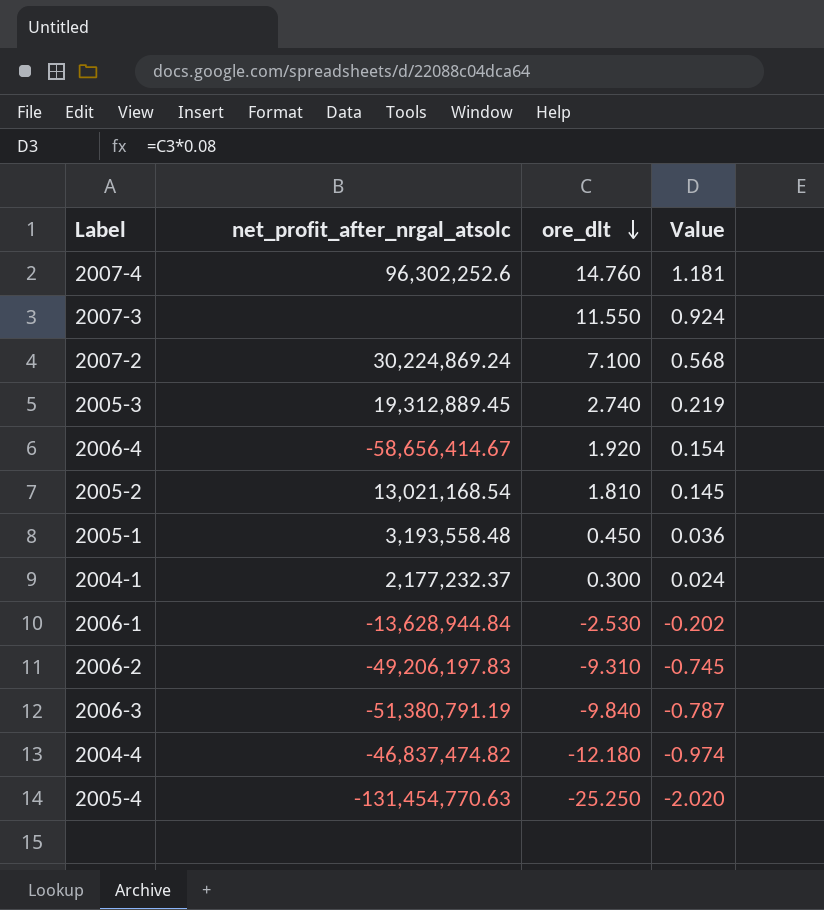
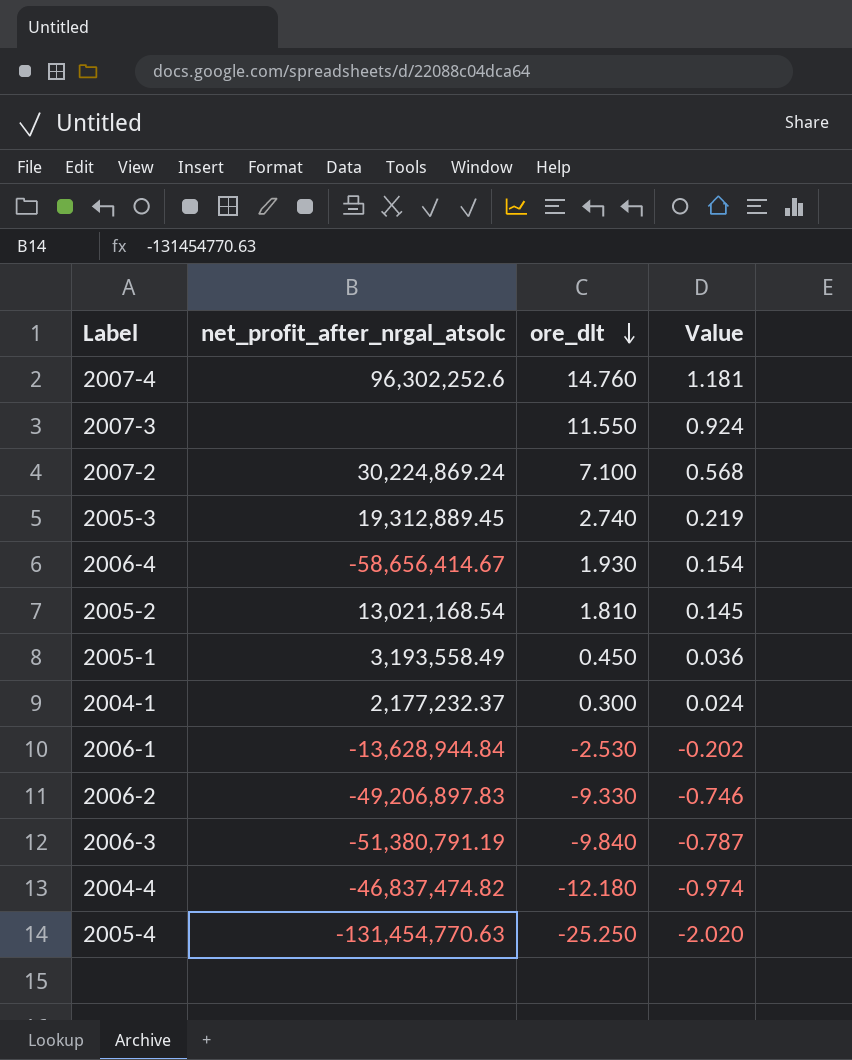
2006-4 | ore_dlt: 1.920 -> 1.930
2005-1 | net_profit_after_nrgal_atsolc: 3,193,558.48 -> 3,193,558.49
2006-2 | net_profit_after_nrgal_atsolc: -49,206,197.83 -> -49,206,897.83
2006-2 | ore_dlt: -9.310 -> -9.330
2006-2 | Value: -0.745 -> -0.746

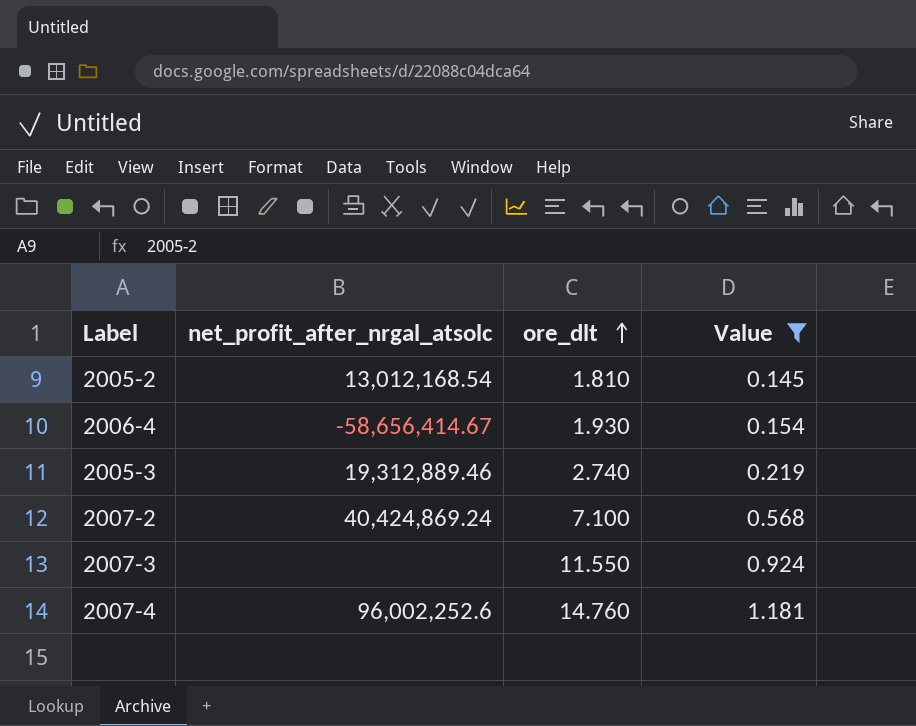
filter: none -> Value >= 0.145
row order: ore_dlt descending -> ore_dlt ascending
2005-2 | net_profit_after_nrgal_atsolc: 13,021,168.54 -> 13,012,168.54
2005-3 | net_profit_after_nrgal_atsolc: 19,312,889.45 -> 19,312,889.46
2007-2 | net_profit_after_nrgal_atsolc: 30,224,869.24 -> 40,424,869.24
2007-4 | net_profit_after_nrgal_atsolc: 96,302,252.6 -> 96,002,252.6

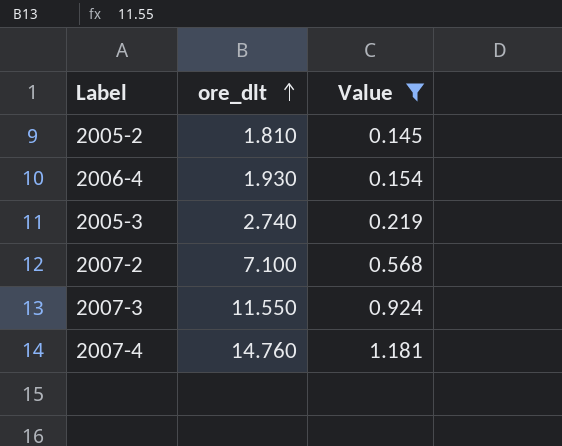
column net_profit_after_nrgal_atsolc | position: 2 -> none

